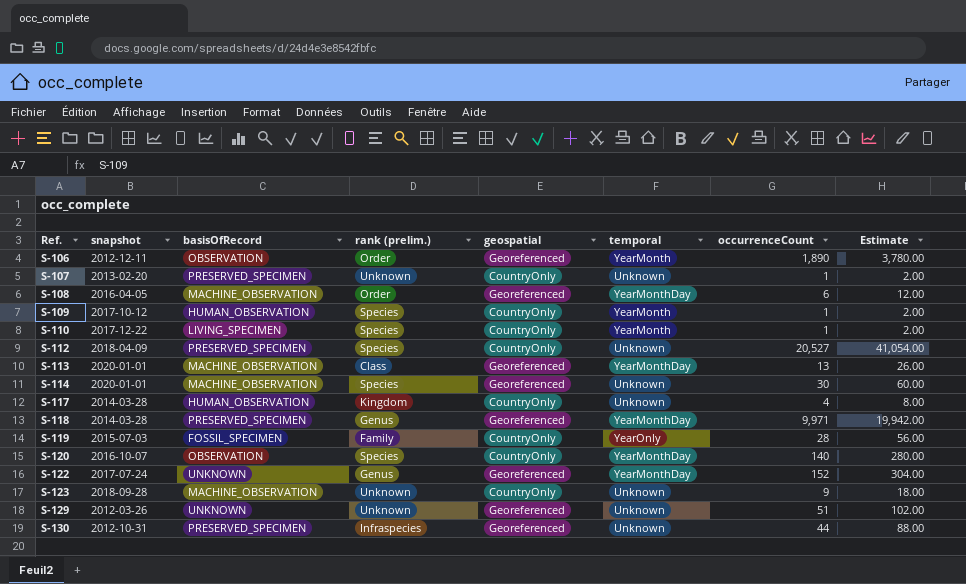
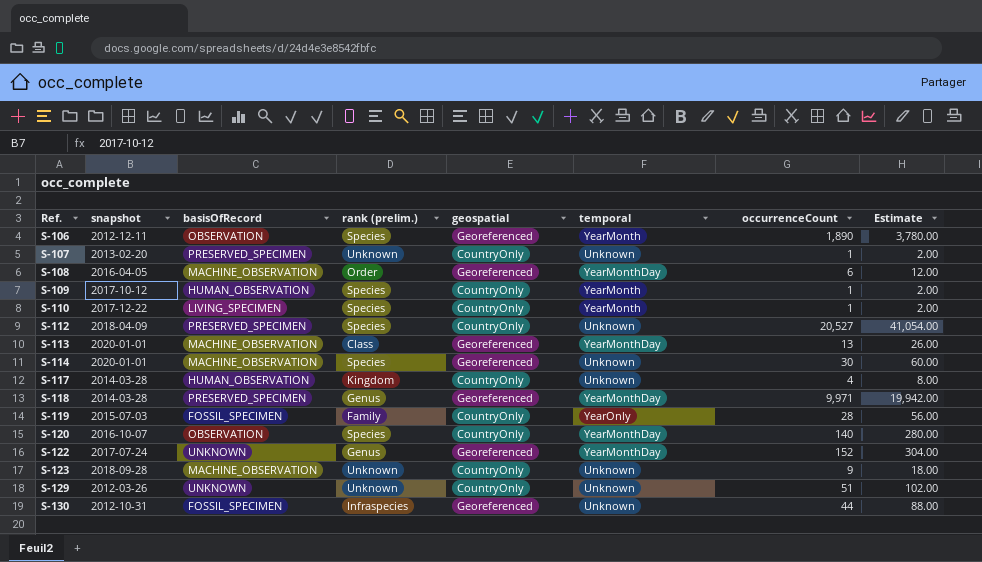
S-106 | rank (prelim.): Order -> Species
S-129 | geospatial: Georeferenced -> CountryOnly
S-130 | basisOfRecord: PRESERVED_SPECIMEN -> FOSSIL_SPECIMEN

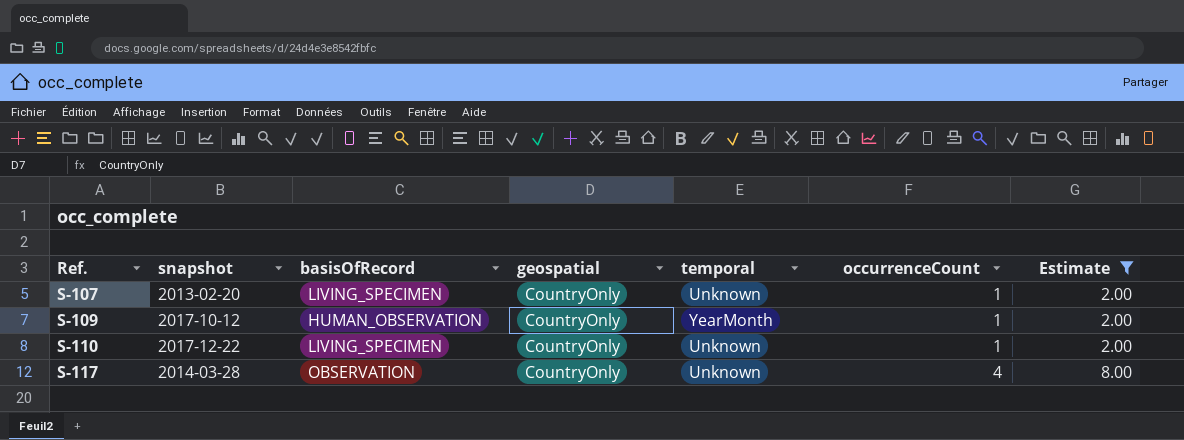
filter: none -> Estimate <= 8.00
column rank (prelim.) | position: 4 -> none
S-107 | basisOfRecord: PRESERVED_SPECIMEN -> LIVING_SPECIMEN
S-110 | temporal: YearMonth -> Unknown
S-117 | basisOfRecord: HUMAN_OBSERVATION -> OBSERVATION

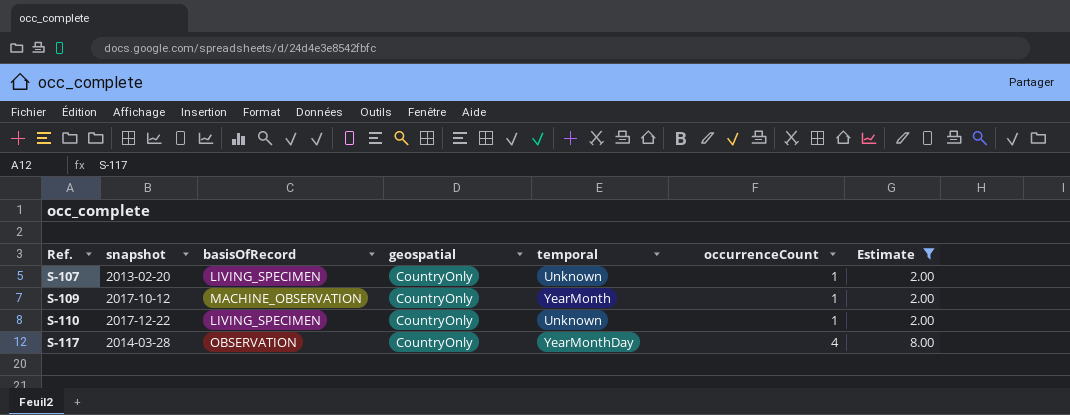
S-109 | basisOfRecord: HUMAN_OBSERVATION -> MACHINE_OBSERVATION
S-117 | temporal: Unknown -> YearMonthDay

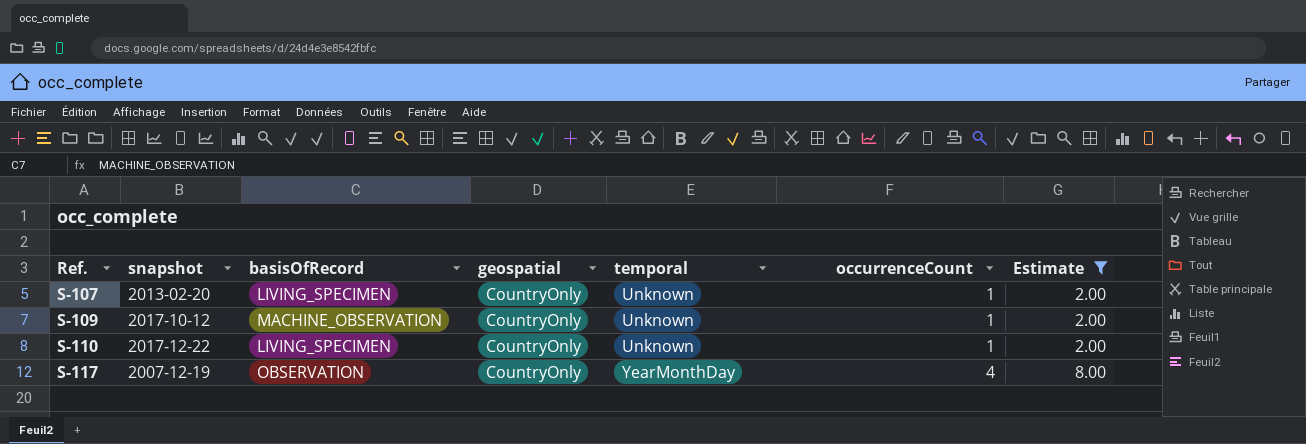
S-109 | temporal: YearMonth -> Unknown
S-117 | snapshot: 2014-03-28 -> 2007-12-19

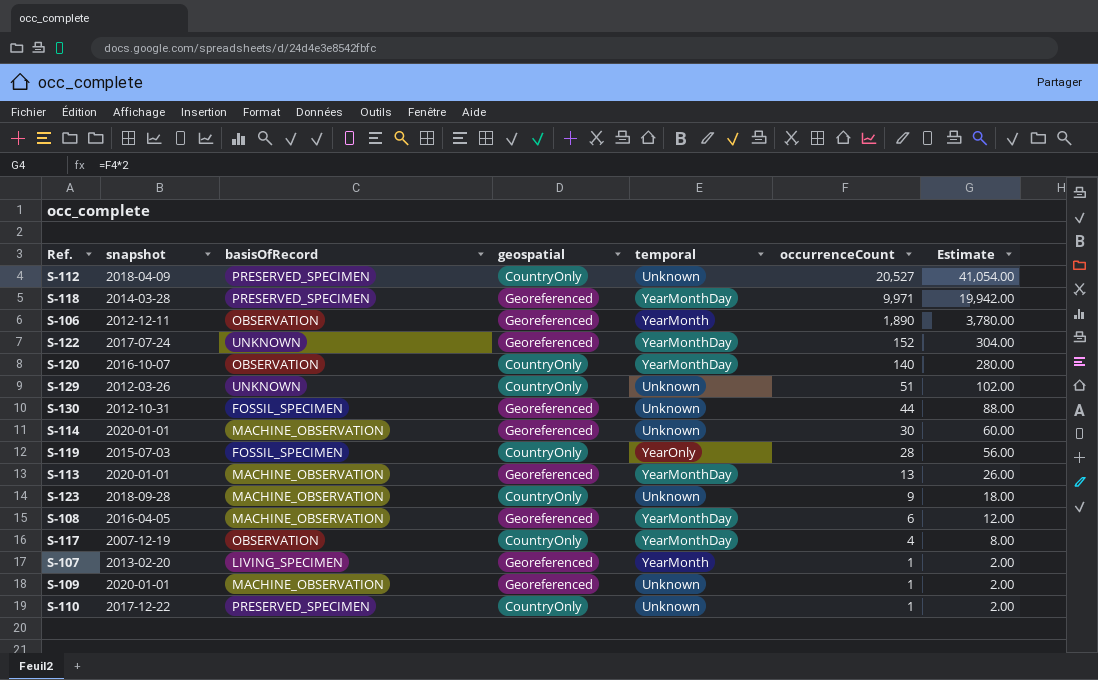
filter: Estimate <= 8.00 -> none
row order: Ref. ascending -> occurrenceCount descending
S-107 | geospatial: CountryOnly -> Georeferenced
S-107 | temporal: Unknown -> YearMonth
S-109 | snapshot: 2017-10-12 -> 2020-01-01
S-109 | geospatial: CountryOnly -> Georeferenced
S-110 | basisOfRecord: LIVING_SPECIMEN -> PRESERVED_SPECIMEN

